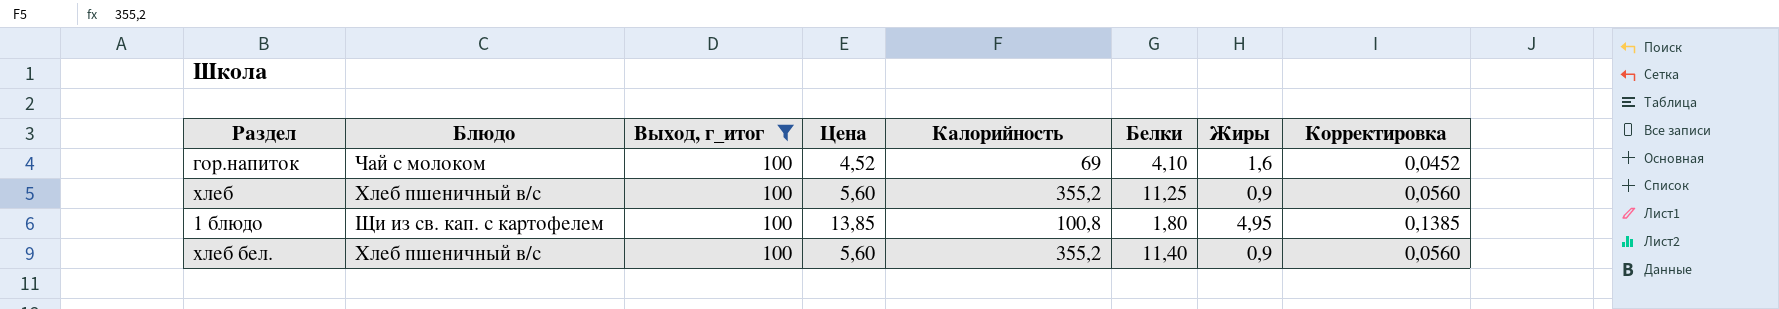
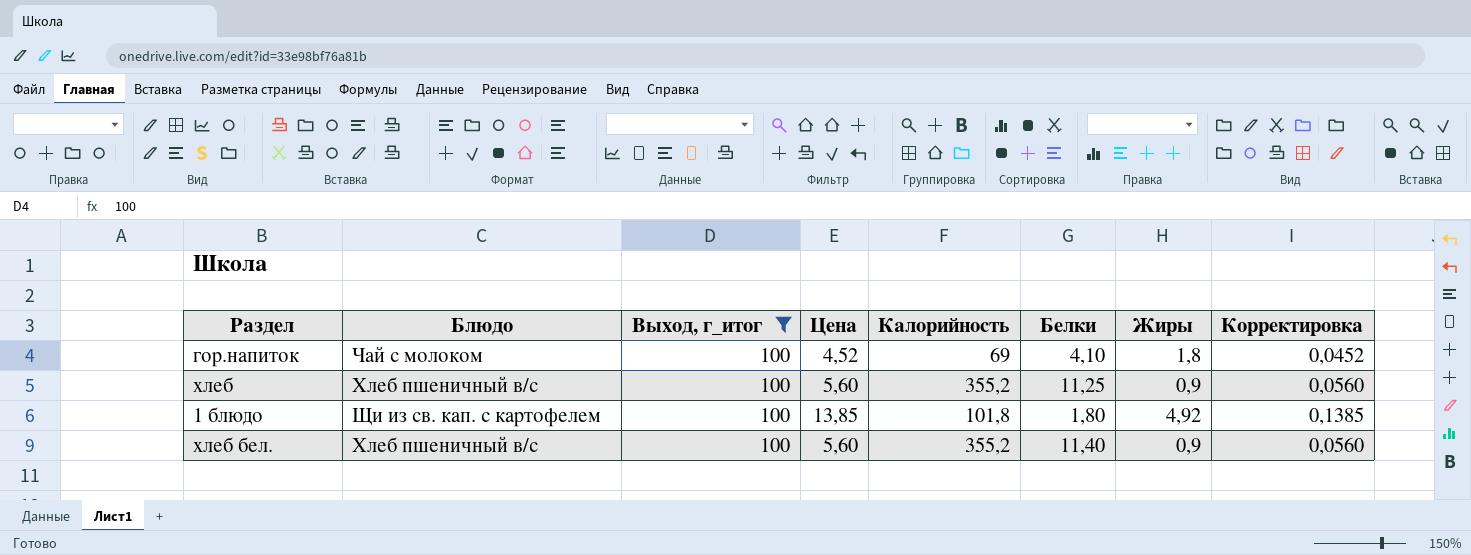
гор.напиток | Жиры: 1,6 -> 1,8
1 блюдо | Калорийность: 100,8 -> 101,8
1 блюдо | Жиры: 4,95 -> 4,92

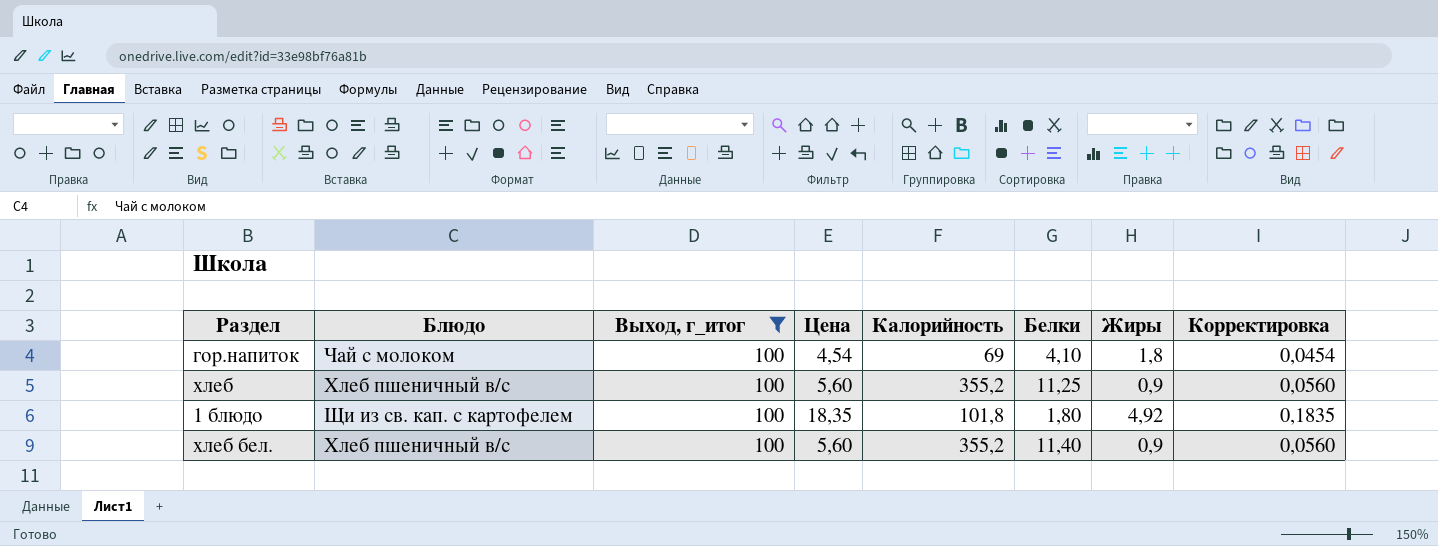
гор.напиток | Цена: 4,52 -> 4,54
гор.напиток | Корректировка: 0,0452 -> 0,0454
1 блюдо | Цена: 13,85 -> 18,35
1 блюдо | Корректировка: 0,1385 -> 0,1835

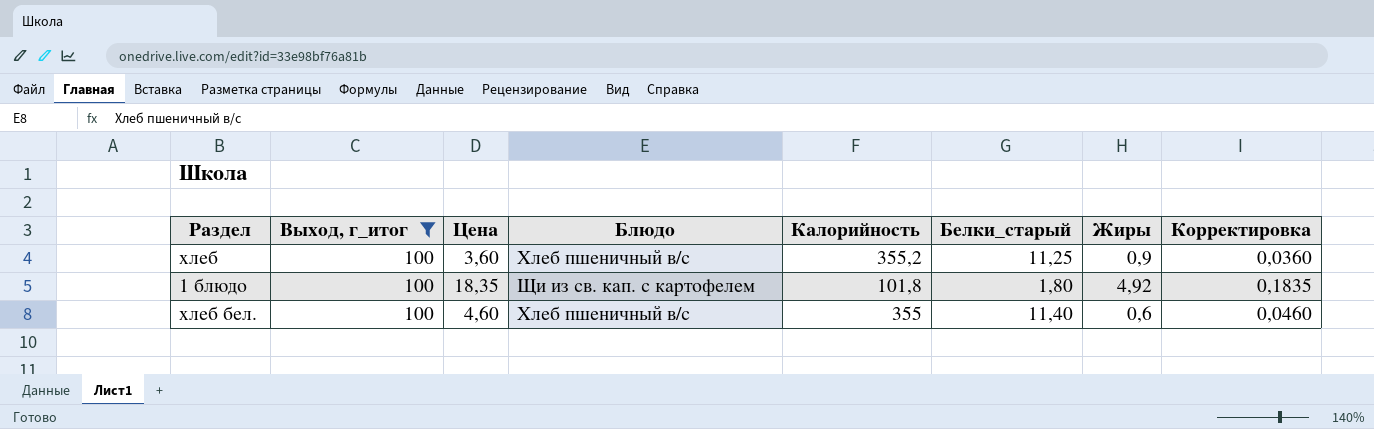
column Блюдо | position: 2 -> 4
column name: Белки -> Белки_старый
row гор.напиток: Чай с молоком | 100 | 4,54 | 69 | 4,10 | 1,8 | 0,0454 -> none
хлеб | Цена: 5,60 -> 3,60
хлеб | Корректировка: 0,0560 -> 0,0360
хлеб бел. | Цена: 5,60 -> 4,60
хлеб бел. | Калорийность: 355,2 -> 355
хлеб бел. | Жиры: 0,9 -> 0,6
хлеб бел. | Корректировка: 0,0560 -> 0,0460

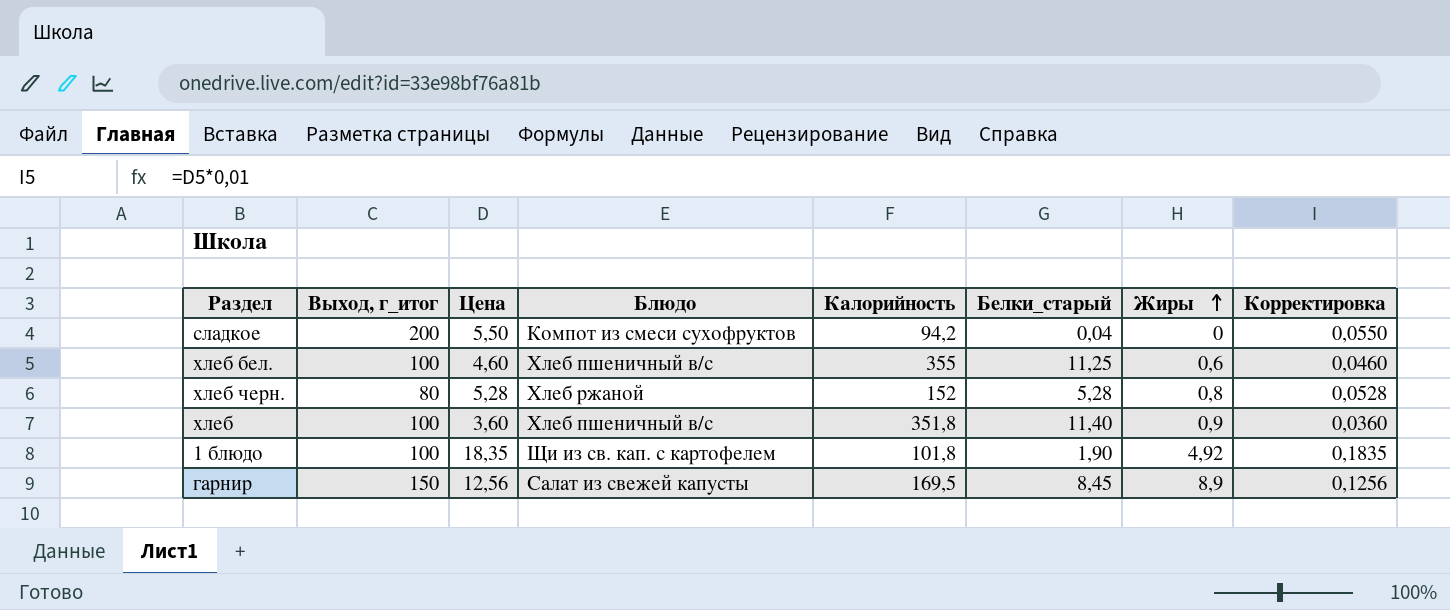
filter: Выход, г_итог = 100 -> none
row order: none -> Жиры ascending
хлеб бел. | Белки_старый: 11,40 -> 11,25
хлеб | Калорийность: 355,2 -> 351,8
хлеб | Белки_старый: 11,25 -> 11,40
1 блюдо | Белки_старый: 1,80 -> 1,90

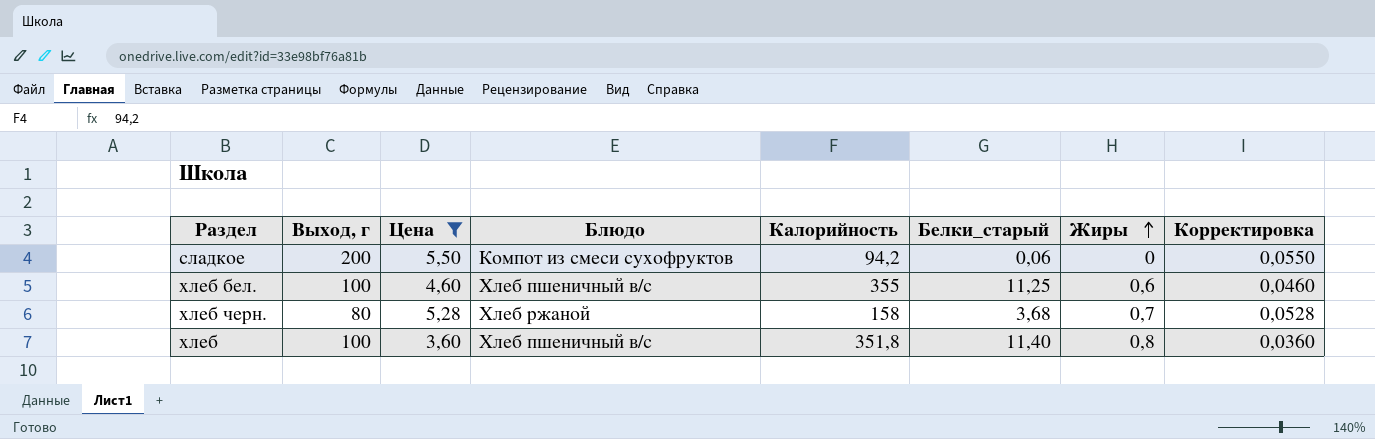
filter: none -> Цена <= 5,50
column name: Выход, г_итог -> Выход, г
сладкое | Белки_старый: 0,04 -> 0,06
хлеб черн. | Калорийность: 152 -> 158
хлеб черн. | Белки_старый: 5,28 -> 3,68
хлеб черн. | Жиры: 0,8 -> 0,7
хлеб | Жиры: 0,9 -> 0,8

